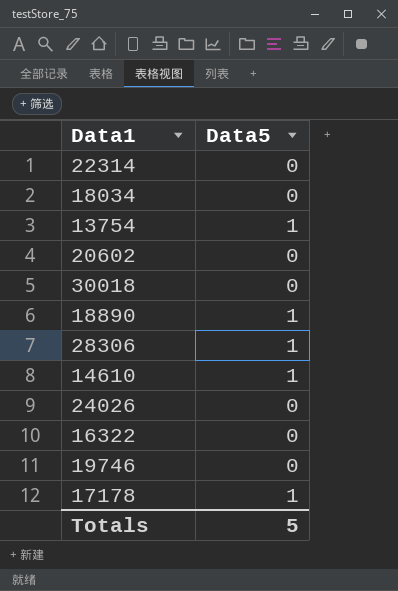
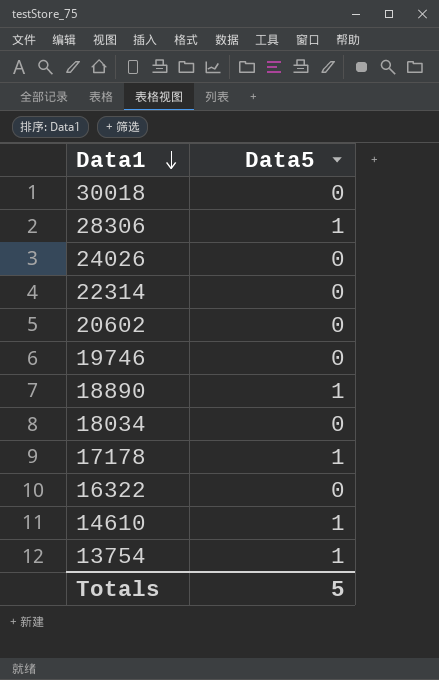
row order: none -> Data1 descending

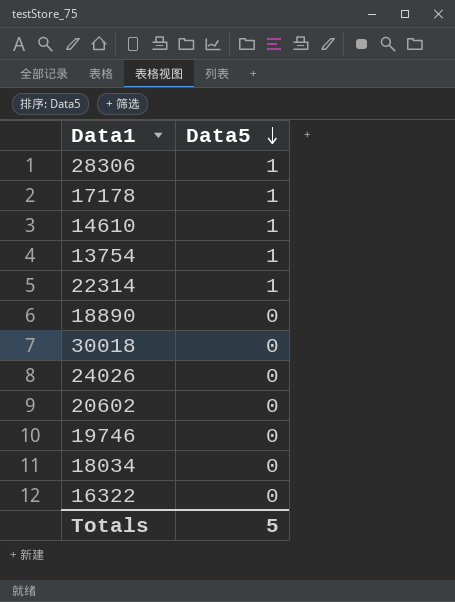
row order: Data1 descending -> Data5 descending
22314 | Data5: 0 -> 1
18890 | Data5: 1 -> 0

